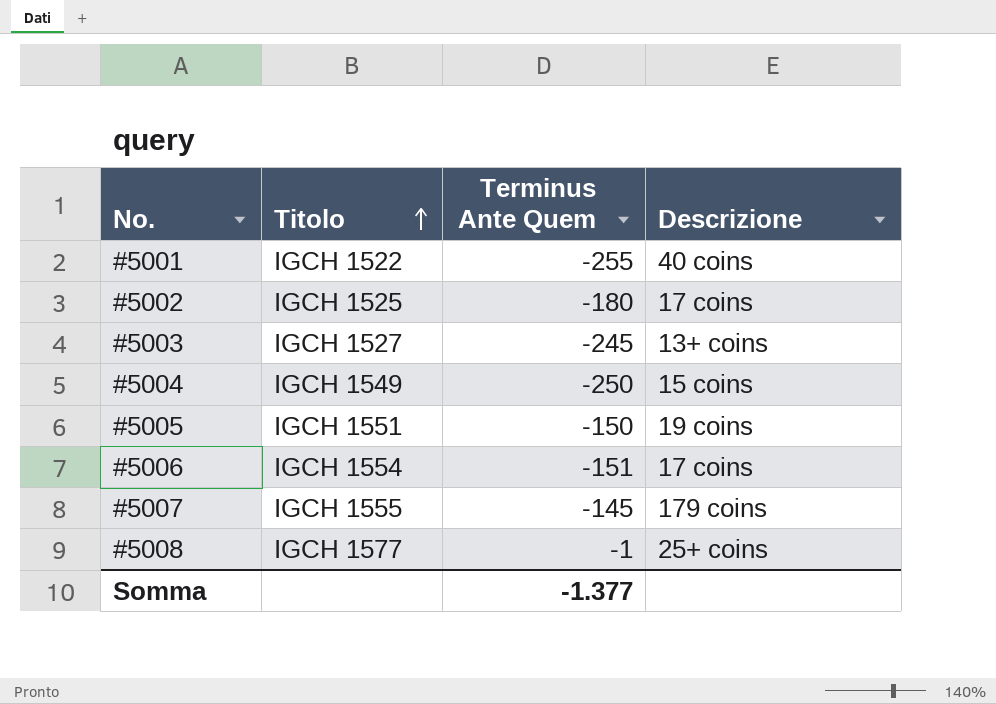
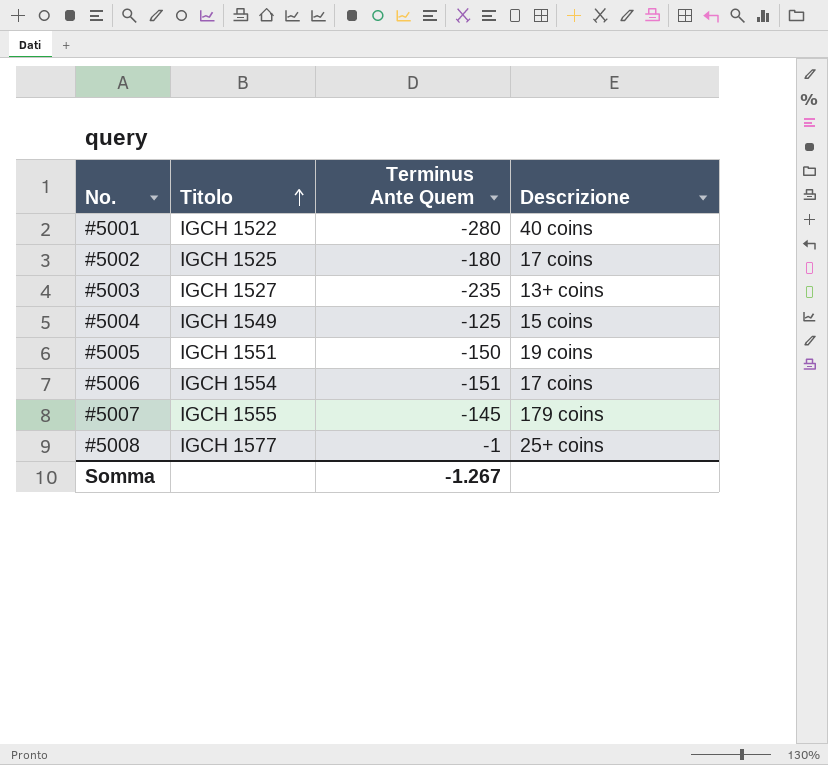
#5001 | Terminus Ante Quem: -255 -> -280
#5003 | Terminus Ante Quem: -245 -> -235
#5004 | Terminus Ante Quem: -250 -> -125
Somma | Terminus Ante Quem: -1.377 -> -1.267

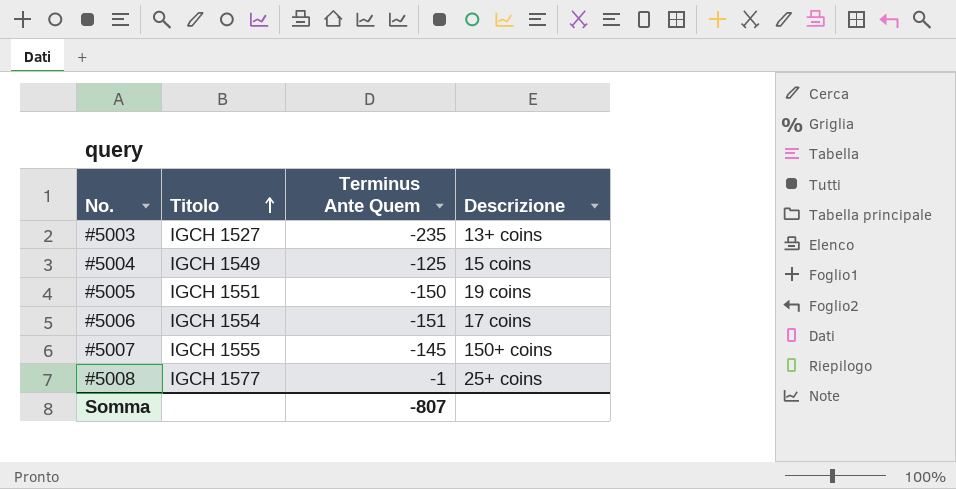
row #5001: IGCH 1522 | -280 | 40 coins -> none
row #5002: IGCH 1525 | -180 | 17 coins -> none
#5007 | Descrizione: 179 coins -> 150+ coins
Somma | Terminus Ante Quem: -1.267 -> -807

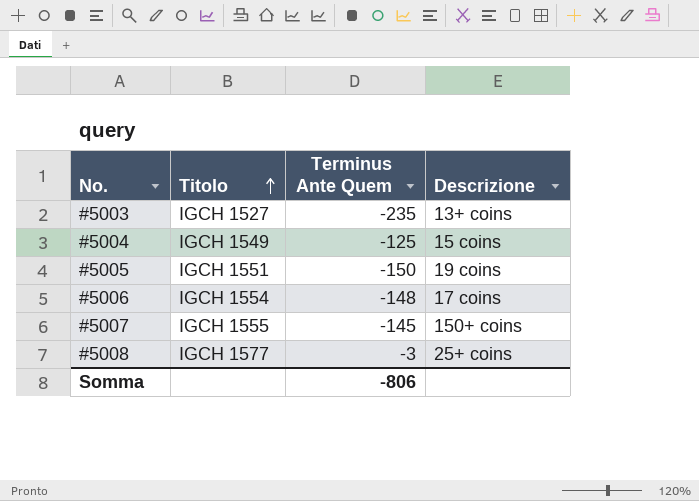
#5006 | Terminus Ante Quem: -151 -> -148
#5008 | Terminus Ante Quem: -1 -> -3
Somma | Terminus Ante Quem: -807 -> -806

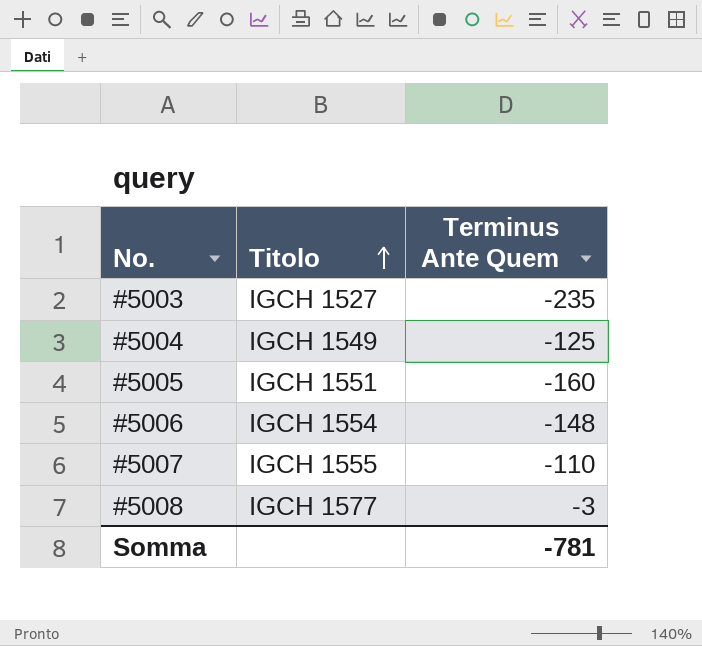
column Descrizione | position: 4 -> none
#5005 | Terminus Ante Quem: -150 -> -160
#5007 | Terminus Ante Quem: -145 -> -110
Somma | Terminus Ante Quem: -806 -> -781

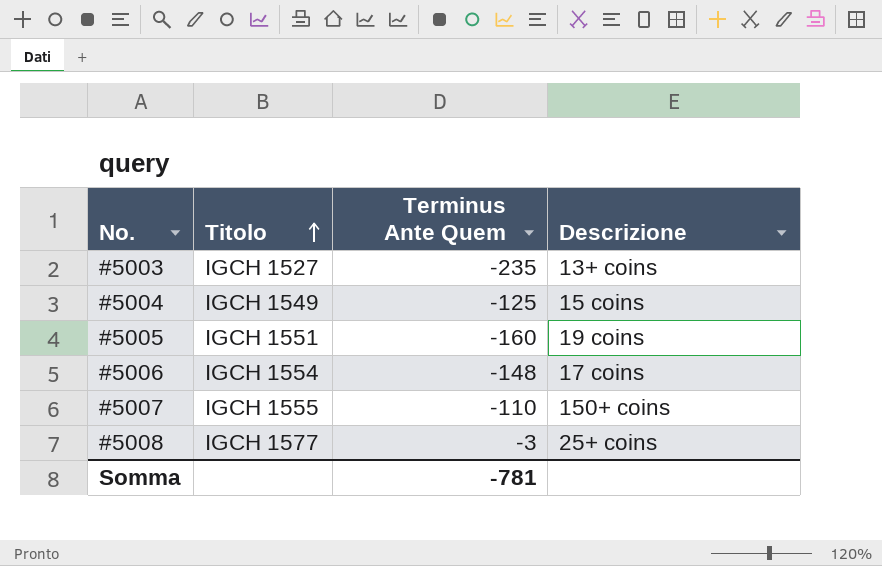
column Descrizione | position: none -> 4

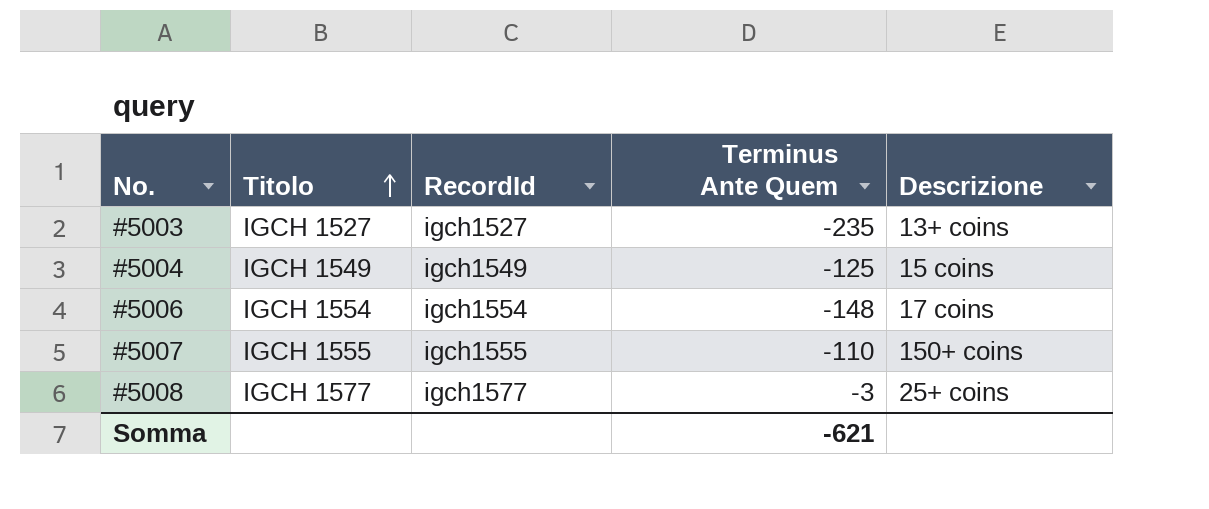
column RecordId | position: none -> 3
row #5005: IGCH 1551 | -160 | 19 coins -> none
Somma | Terminus Ante Quem: -781 -> -621

